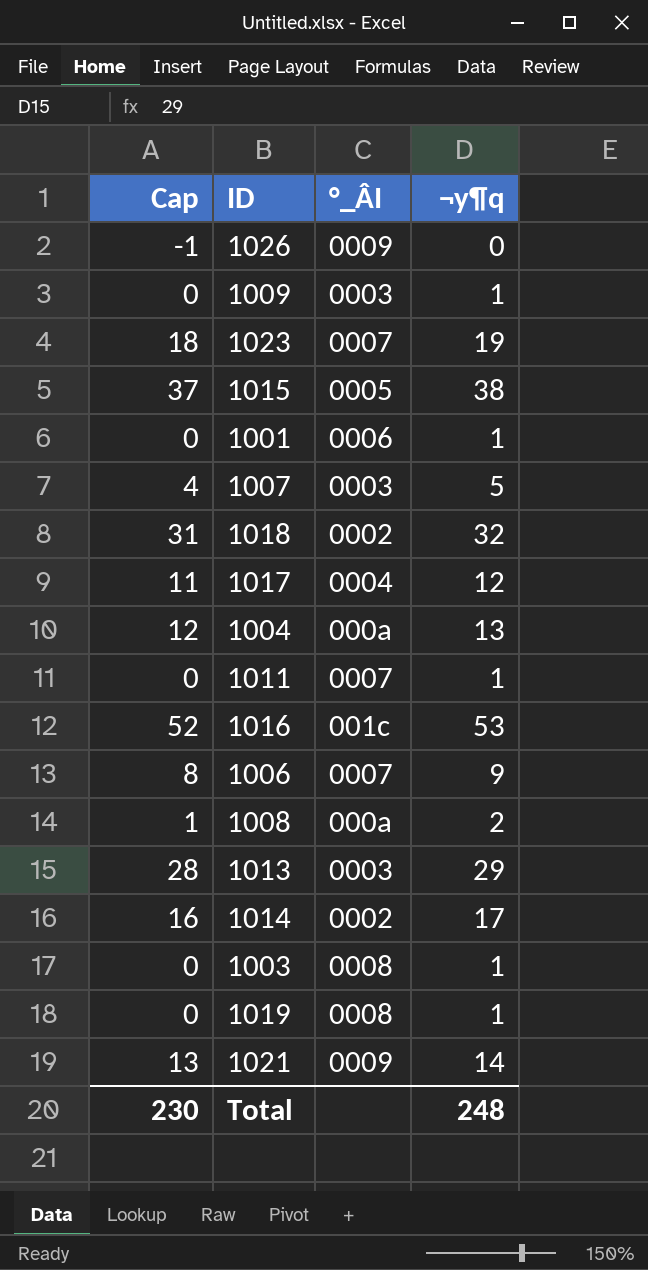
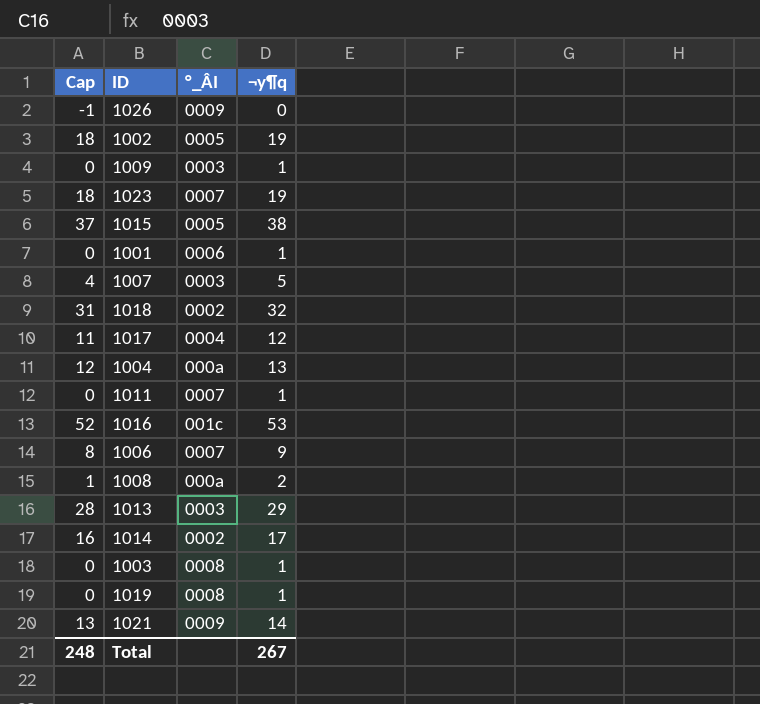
row 1002: none -> 18 | 0005 | 19
Total | Cap: 230 -> 248
Total | ¬y¶q: 248 -> 267

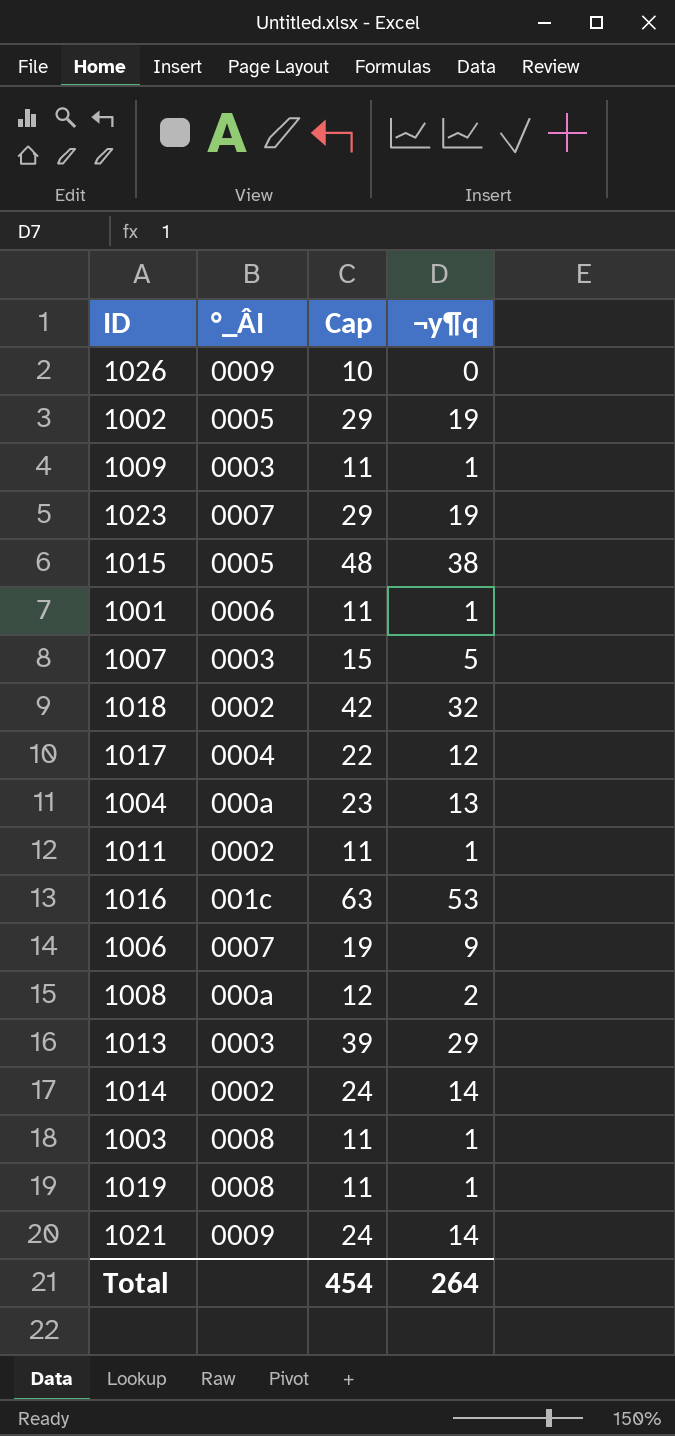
column Cap | formula: [¬y¶q] - 1 -> [¬y¶q] + 10
column Cap | position: 1 -> 3
1011 | °_ÂI: 0007 -> 0002
1014 | ¬y¶q: 17 -> 14
Total | Cap: 248 -> 454
Total | ¬y¶q: 267 -> 264

